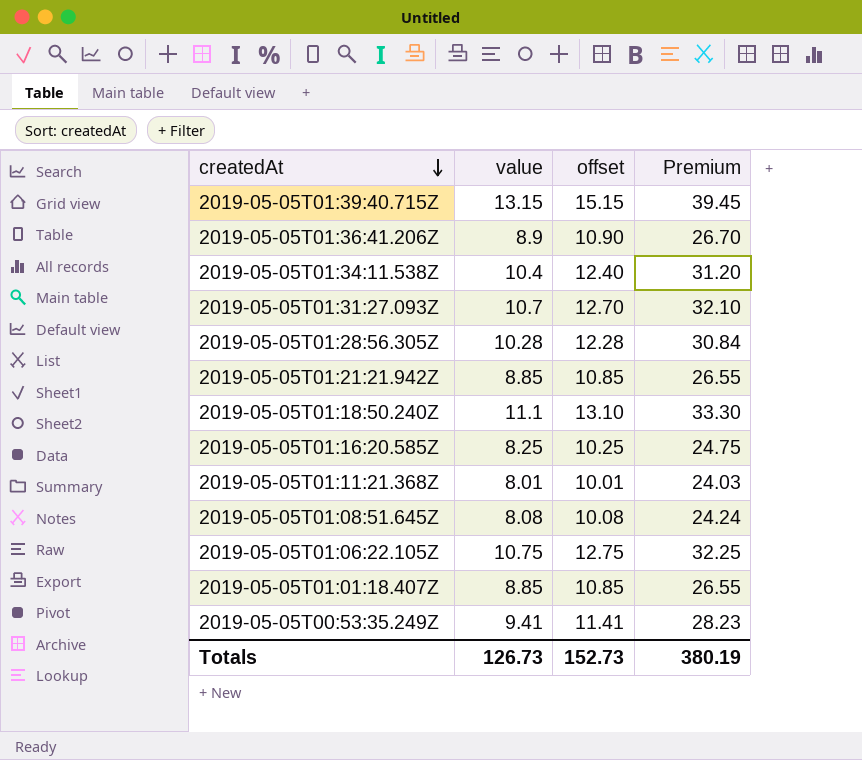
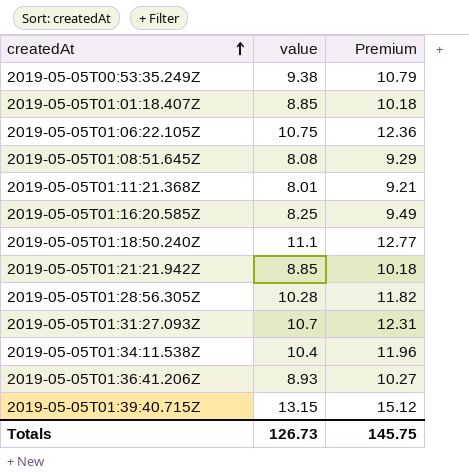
row order: createdAt descending -> createdAt ascending
column offset | formula: [value] + 2 -> none
column Premium | formula: [value] * 3 -> [value] * 1.15
2019-05-05T00:53:35.249Z | value: 9.41 -> 9.38
2019-05-05T01:36:41.206Z | value: 8.9 -> 8.93
Totals | Premium: 380.19 -> 145.75

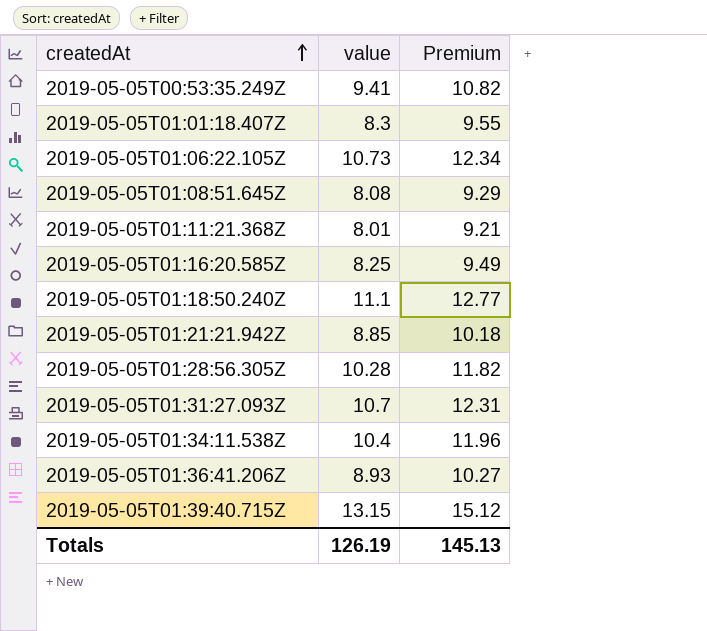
2019-05-05T00:53:35.249Z | value: 9.38 -> 9.41
2019-05-05T00:53:35.249Z | Premium: 10.79 -> 10.82
2019-05-05T01:01:18.407Z | value: 8.85 -> 8.3
2019-05-05T01:01:18.407Z | Premium: 10.18 -> 9.55
2019-05-05T01:06:22.105Z | value: 10.75 -> 10.73
2019-05-05T01:06:22.105Z | Premium: 12.36 -> 12.34
Totals | value: 126.73 -> 126.19
Totals | Premium: 145.75 -> 145.13

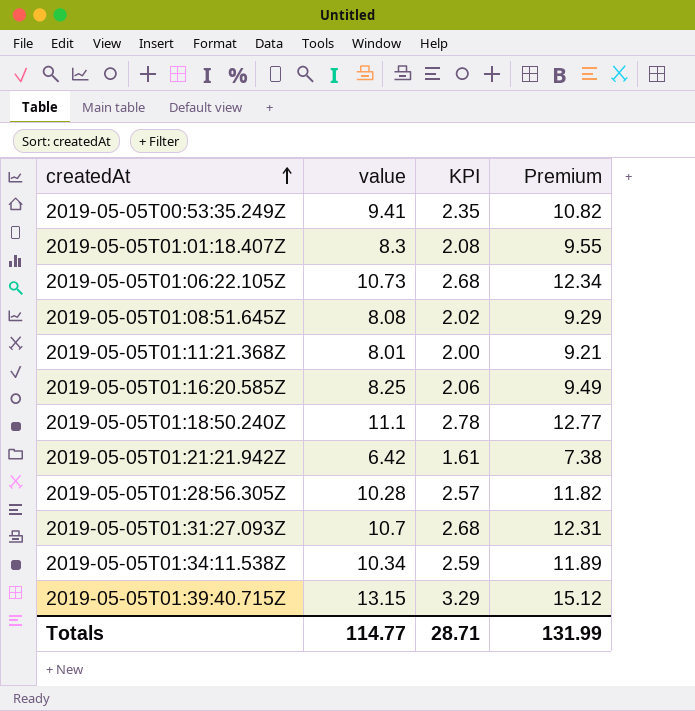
column KPI | formula: none -> [value] * 0.25
row 2019-05-05T01:36:41.206Z: 8.93 | 10.27 -> none
2019-05-05T01:21:21.942Z | value: 8.85 -> 6.42
2019-05-05T01:21:21.942Z | Premium: 10.18 -> 7.38
2019-05-05T01:34:11.538Z | value: 10.4 -> 10.34
2019-05-05T01:34:11.538Z | Premium: 11.96 -> 11.89
Totals | value: 126.19 -> 114.77
Totals | Premium: 145.13 -> 131.99

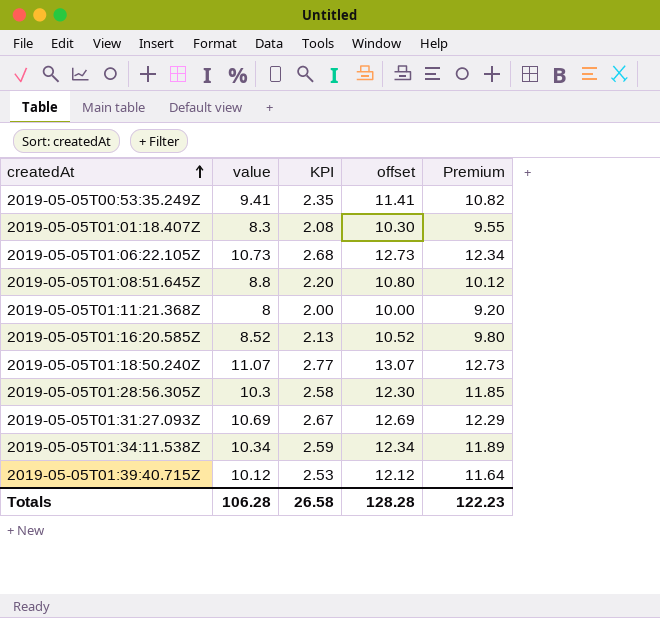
column offset | formula: none -> [value] + 2
row 2019-05-05T01:21:21.942Z: 6.42 | 1.61 | 7.38 -> none
2019-05-05T01:08:51.645Z | value: 8.08 -> 8.8
2019-05-05T01:08:51.645Z | KPI: 2.02 -> 2.20
2019-05-05T01:08:51.645Z | Premium: 9.29 -> 10.12
2019-05-05T01:11:21.368Z | value: 8.01 -> 8
2019-05-05T01:11:21.368Z | Premium: 9.21 -> 9.20
2019-05-05T01:16:20.585Z | value: 8.25 -> 8.52
2019-05-05T01:16:20.585Z | KPI: 2.06 -> 2.13
2019-05-05T01:16:20.585Z | Premium: 9.49 -> 9.80
2019-05-05T01:18:50.240Z | value: 11.1 -> 11.07
2019-05-05T01:18:50.240Z | KPI: 2.78 -> 2.77
2019-05-05T01:18:50.240Z | Premium: 12.77 -> 12.73
2019-05-05T01:28:56.305Z | value: 10.28 -> 10.3
2019-05-05T01:28:56.305Z | KPI: 2.57 -> 2.58
2019-05-05T01:28:56.305Z | Premium: 11.82 -> 11.85
2019-05-05T01:31:27.093Z | value: 10.7 -> 10.69
2019-05-05T01:31:27.093Z | KPI: 2.68 -> 2.67
2019-05-05T01:31:27.093Z | Premium: 12.31 -> 12.29
2019-05-05T01:39:40.715Z | value: 13.15 -> 10.12
2019-05-05T01:39:40.715Z | KPI: 3.29 -> 2.53
2019-05-05T01:39:40.715Z | Premium: 15.12 -> 11.64
Totals | value: 114.77 -> 106.28
Totals | KPI: 28.71 -> 26.58
Totals | Premium: 131.99 -> 122.23

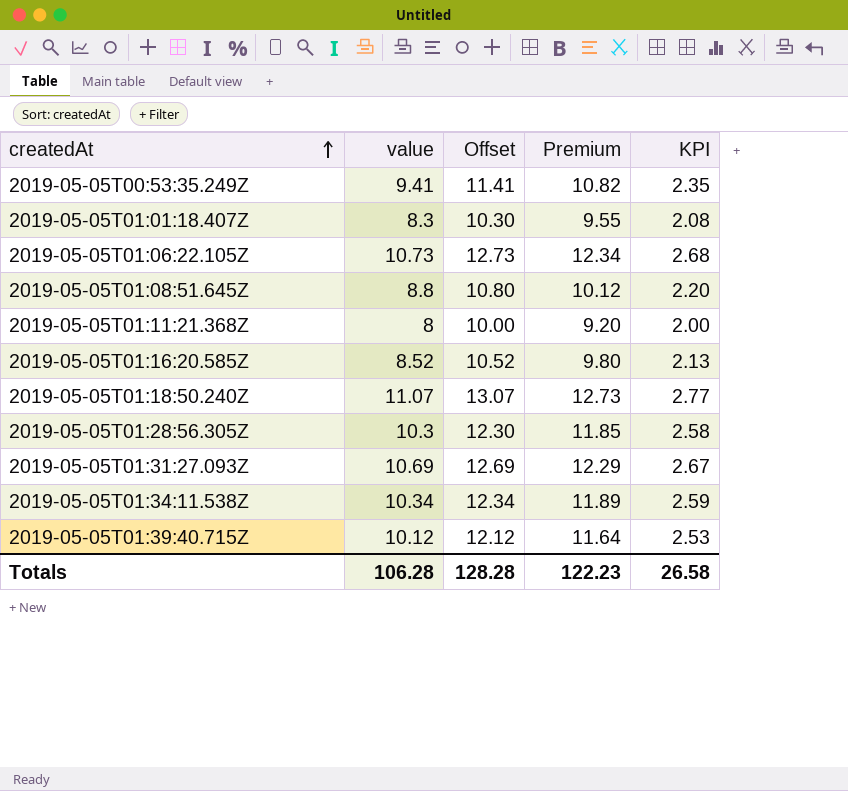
column name: offset -> Offset
column KPI | position: 3 -> 5

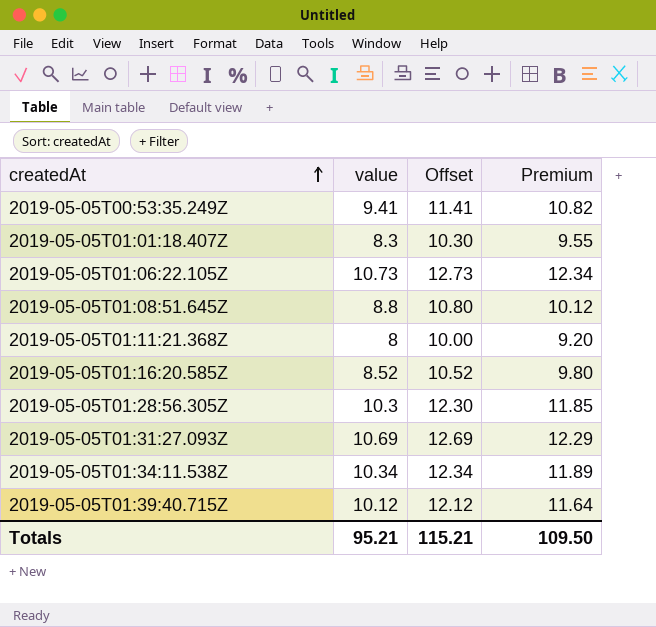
column KPI | formula: [value] * 0.25 -> none
row 2019-05-05T01:18:50.240Z: 11.07 | 13.07 | 12.73 | 2.77 -> none
Totals | value: 106.28 -> 95.21
Totals | Offset: 128.28 -> 115.21
Totals | Premium: 122.23 -> 109.50

